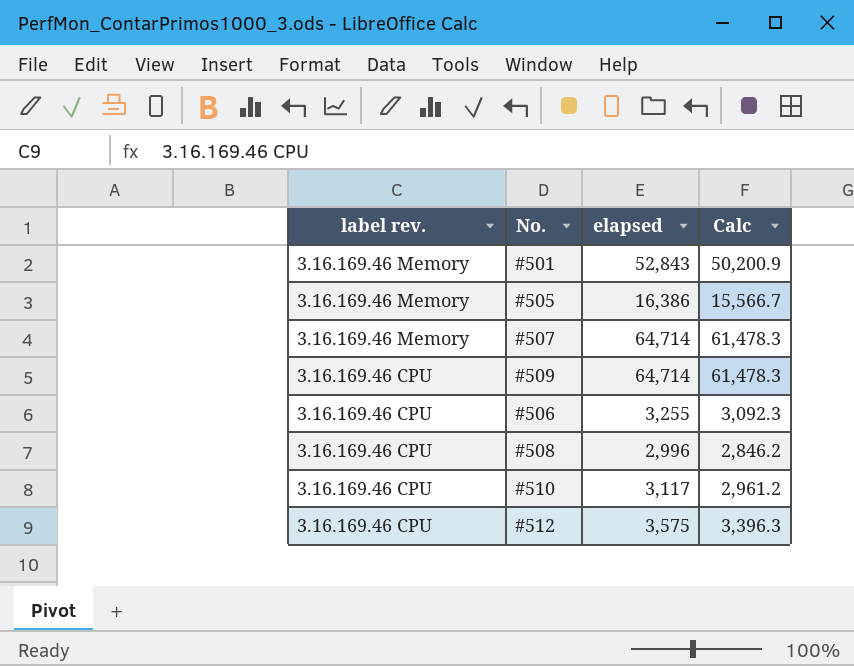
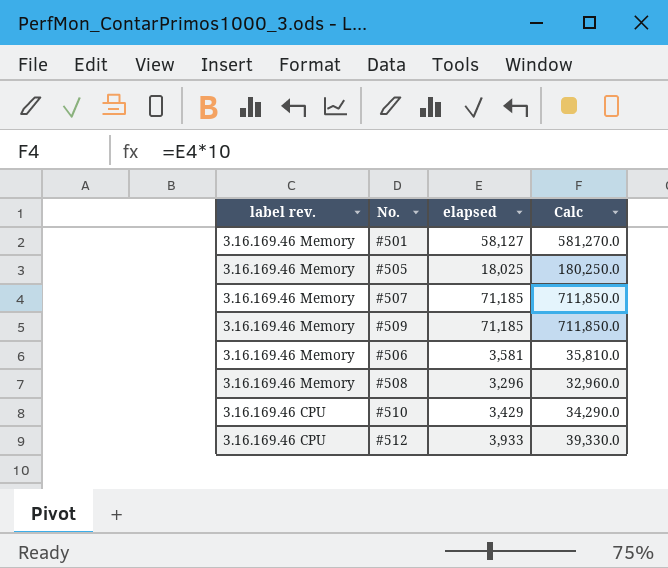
column Calc | formula: [elapsed] * 0.95 -> [elapsed] * 10
#501 | elapsed: 52,843 -> 58,127
#505 | elapsed: 16,386 -> 18,025
#507 | elapsed: 64,714 -> 71,185
#509 | label rev.: 3.16.169.46 CPU -> 3.16.169.46 Memory
#509 | elapsed: 64,714 -> 71,185
#506 | label rev.: 3.16.169.46 CPU -> 3.16.169.46 Memory
#506 | elapsed: 3,255 -> 3,581
#508 | label rev.: 3.16.169.46 CPU -> 3.16.169.46 Memory
#508 | elapsed: 2,996 -> 3,296
#510 | elapsed: 3,117 -> 3,429
#512 | elapsed: 3,575 -> 3,933

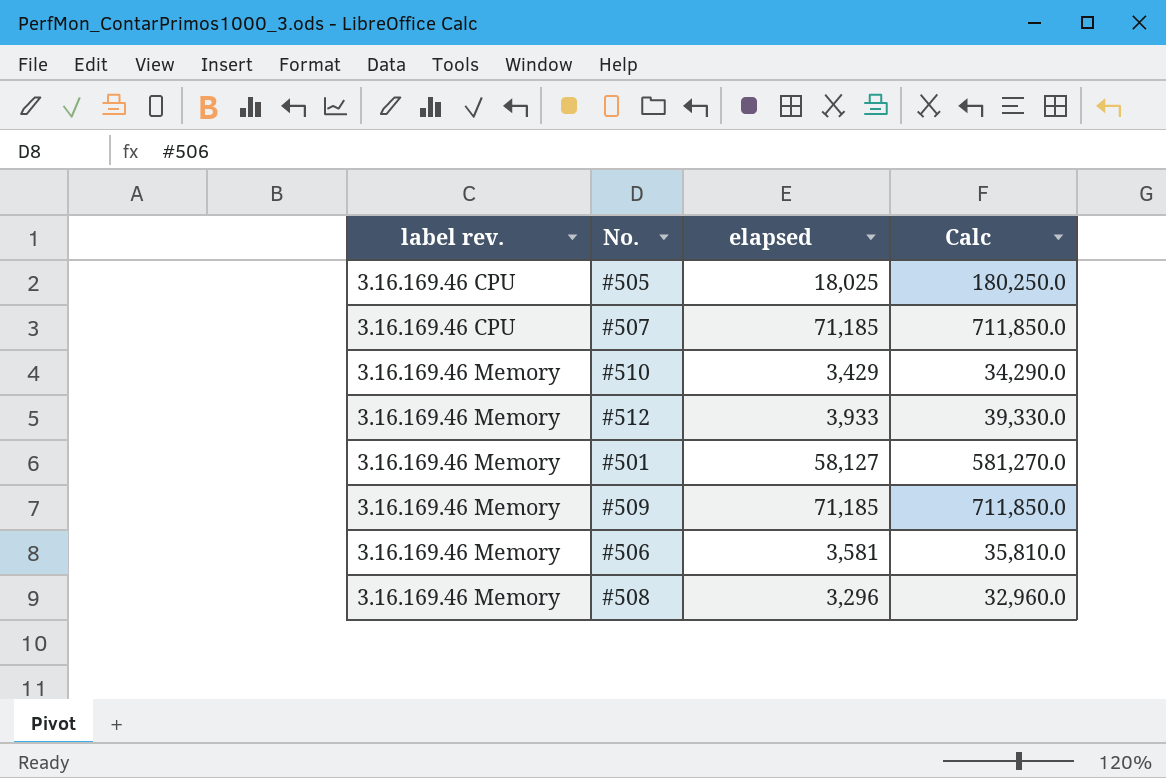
row order: label rev. descending -> label rev. ascending
#505 | label rev.: 3.16.169.46 Memory -> 3.16.169.46 CPU
#507 | label rev.: 3.16.169.46 Memory -> 3.16.169.46 CPU
#510 | label rev.: 3.16.169.46 CPU -> 3.16.169.46 Memory
#512 | label rev.: 3.16.169.46 CPU -> 3.16.169.46 Memory

